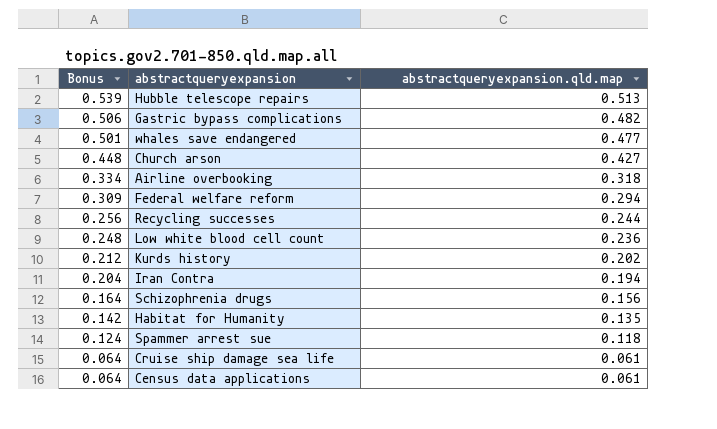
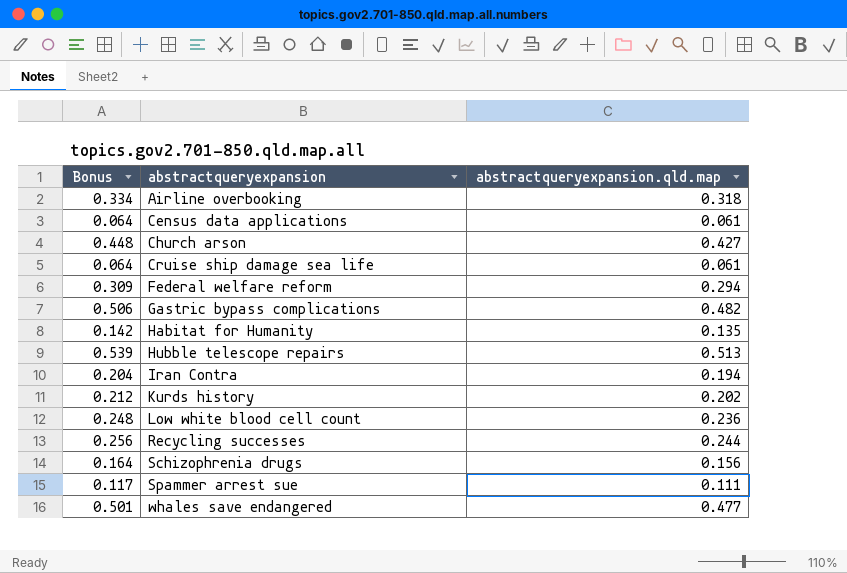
row order: Bonus descending -> abstractqueryexpansion ascending
Spammer arrest sue | Bonus: 0.124 -> 0.117
Spammer arrest sue | abstractqueryexpansion.qld.map: 0.118 -> 0.111

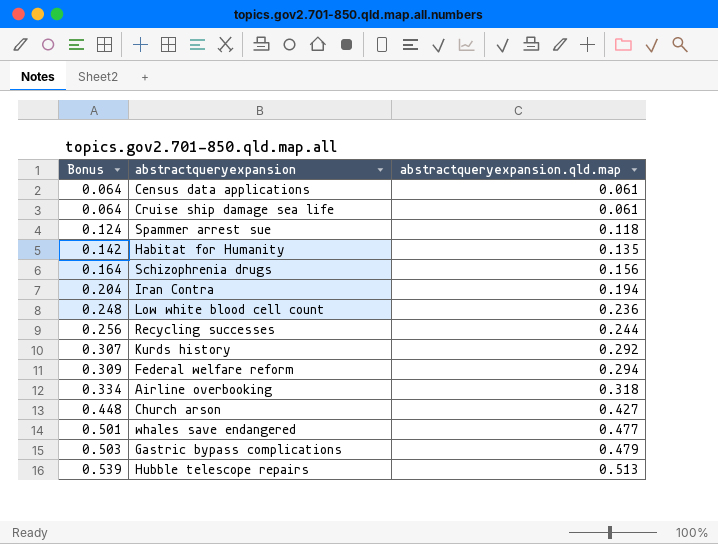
row order: abstractqueryexpansion ascending -> Bonus ascending
Spammer arrest sue | Bonus: 0.117 -> 0.124
Spammer arrest sue | abstractqueryexpansion.qld.map: 0.111 -> 0.118
Kurds history | Bonus: 0.212 -> 0.307
Kurds history | abstractqueryexpansion.qld.map: 0.202 -> 0.292
Gastric bypass complications | Bonus: 0.506 -> 0.503
Gastric bypass complications | abstractqueryexpansion.qld.map: 0.482 -> 0.479

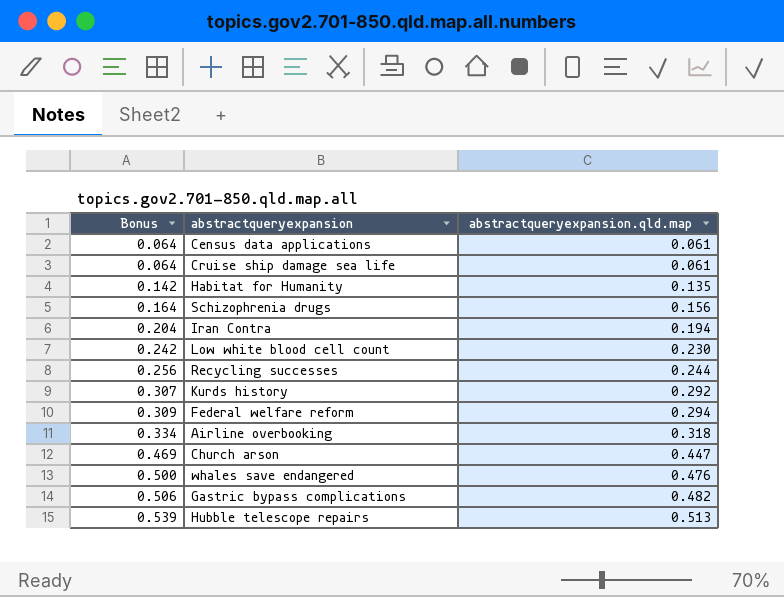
row Spammer arrest sue: 0.124 | 0.118 -> none
Low white blood cell count | Bonus: 0.248 -> 0.242
Low white blood cell count | abstractqueryexpansion.qld.map: 0.236 -> 0.230
Church arson | Bonus: 0.448 -> 0.469
Church arson | abstractqueryexpansion.qld.map: 0.427 -> 0.447
whales save endangered | Bonus: 0.501 -> 0.500
whales save endangered | abstractqueryexpansion.qld.map: 0.477 -> 0.476
Gastric bypass complications | Bonus: 0.503 -> 0.506
Gastric bypass complications | abstractqueryexpansion.qld.map: 0.479 -> 0.482

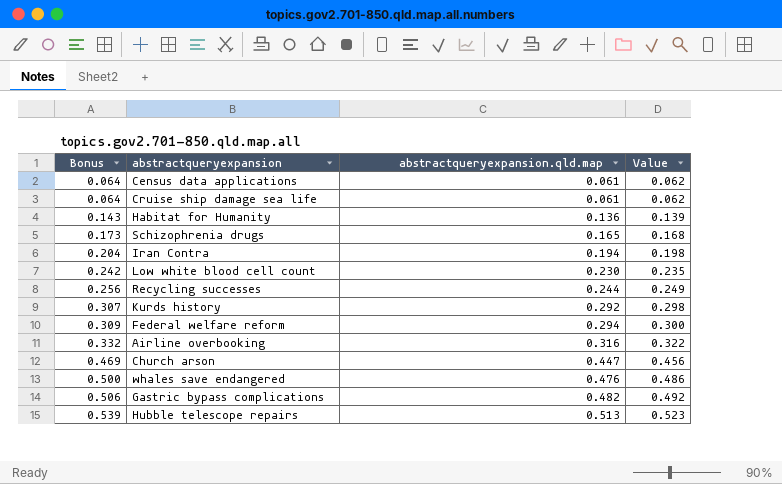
column Value | formula: none -> [abstractqueryexpansion.qld.map] * 1.02
Habitat for Humanity | Bonus: 0.142 -> 0.143
Habitat for Humanity | abstractqueryexpansion.qld.map: 0.135 -> 0.136
Schizophrenia drugs | Bonus: 0.164 -> 0.173
Schizophrenia drugs | abstractqueryexpansion.qld.map: 0.156 -> 0.165
Airline overbooking | Bonus: 0.334 -> 0.332
Airline overbooking | abstractqueryexpansion.qld.map: 0.318 -> 0.316

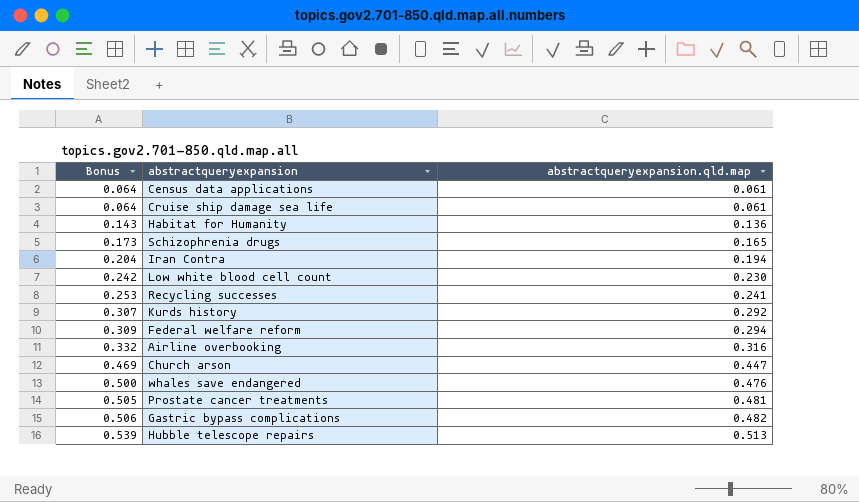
column Value | formula: [abstractqueryexpansion.qld.map] * 1.02 -> none
Recycling successes | Bonus: 0.256 -> 0.253
Recycling successes | abstractqueryexpansion.qld.map: 0.244 -> 0.241
row Prostate cancer treatments: none -> 0.505 | 0.481

